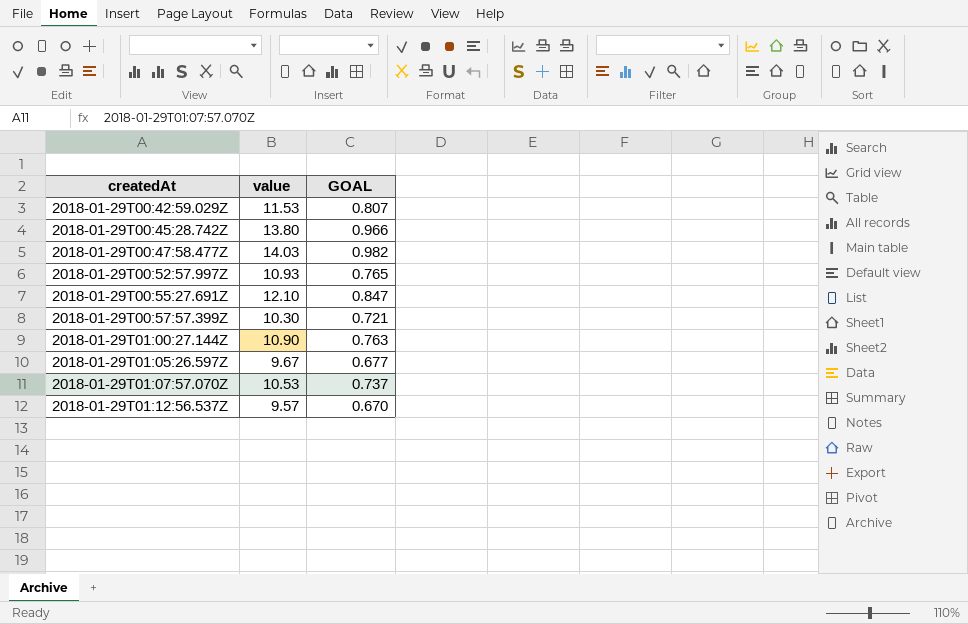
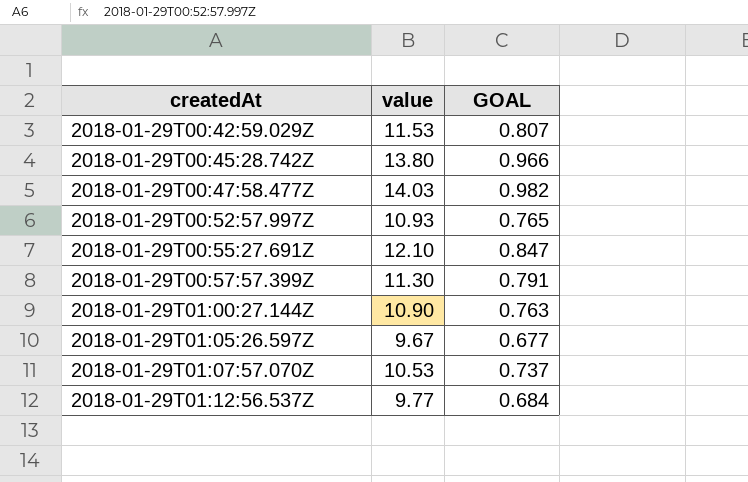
2018-01-29T00:57:57.399Z | value: 10.30 -> 11.30
2018-01-29T00:57:57.399Z | GOAL: 0.721 -> 0.791
2018-01-29T01:12:56.537Z | value: 9.57 -> 9.77
2018-01-29T01:12:56.537Z | GOAL: 0.670 -> 0.684

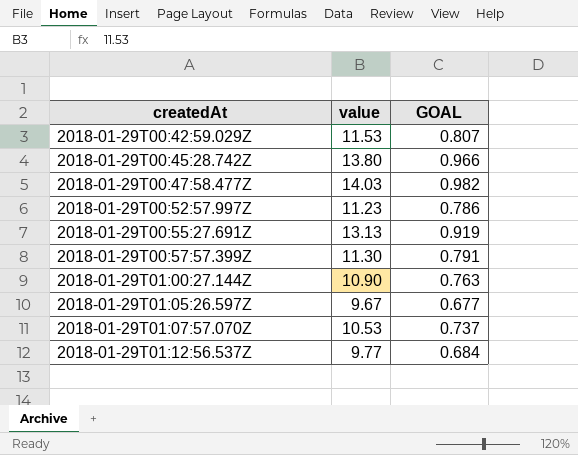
2018-01-29T00:52:57.997Z | value: 10.93 -> 11.23
2018-01-29T00:52:57.997Z | GOAL: 0.765 -> 0.786
2018-01-29T00:55:27.691Z | value: 12.10 -> 13.13
2018-01-29T00:55:27.691Z | GOAL: 0.847 -> 0.919

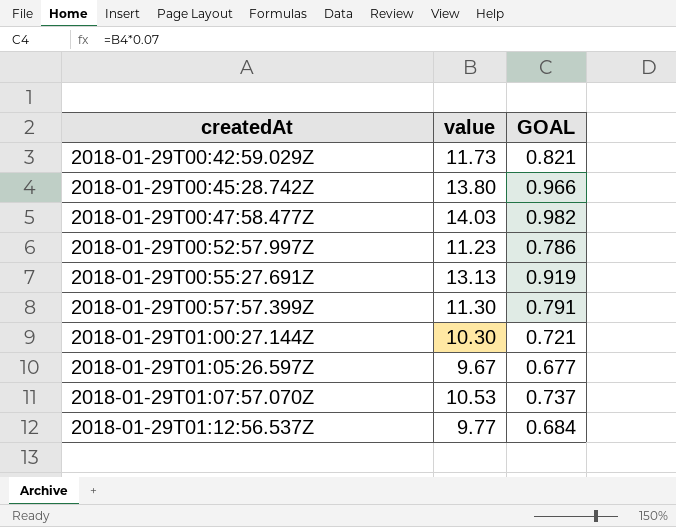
2018-01-29T00:42:59.029Z | value: 11.53 -> 11.73
2018-01-29T00:42:59.029Z | GOAL: 0.807 -> 0.821
2018-01-29T01:00:27.144Z | value: 10.90 -> 10.30
2018-01-29T01:00:27.144Z | GOAL: 0.763 -> 0.721

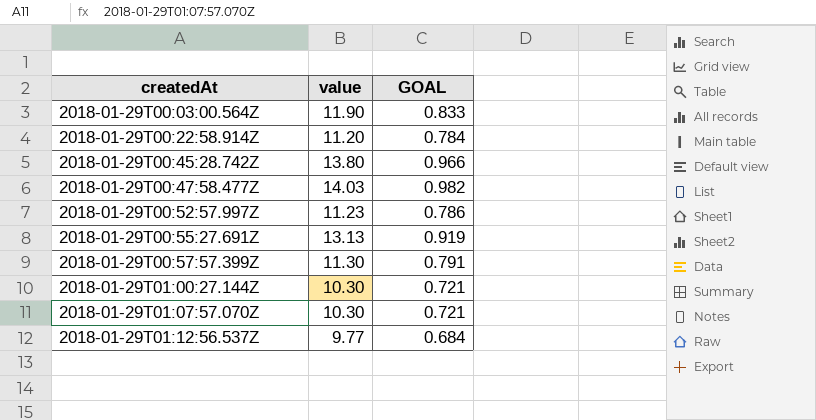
row 2018-01-29T00:42:59.029Z: 11.73 | 0.821 -> none
row 2018-01-29T01:05:26.597Z: 9.67 | 0.677 -> none
row 2018-01-29T00:03:00.564Z: none -> 11.90 | 0.833
row 2018-01-29T00:22:58.914Z: none -> 11.20 | 0.784
2018-01-29T01:07:57.070Z | value: 10.53 -> 10.30
2018-01-29T01:07:57.070Z | GOAL: 0.737 -> 0.721

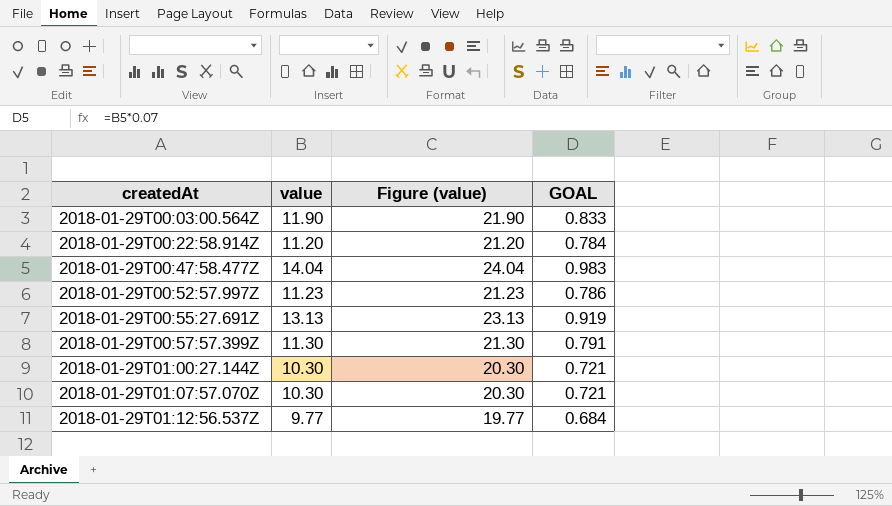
column Figure (value) | formula: none -> [value] + 10
row 2018-01-29T00:45:28.742Z: 13.80 | 0.966 -> none
2018-01-29T00:47:58.477Z | value: 14.03 -> 14.04
2018-01-29T00:47:58.477Z | GOAL: 0.982 -> 0.983

